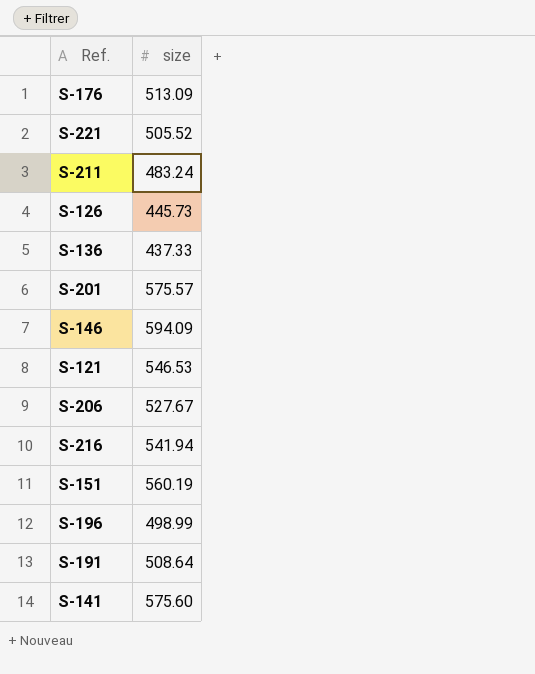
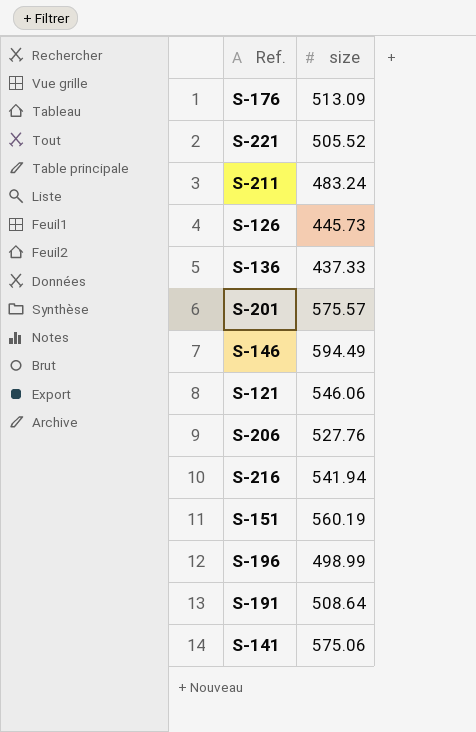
S-146 | size: 594.09 -> 594.49
S-121 | size: 546.53 -> 546.06
S-206 | size: 527.67 -> 527.76
S-141 | size: 575.60 -> 575.06

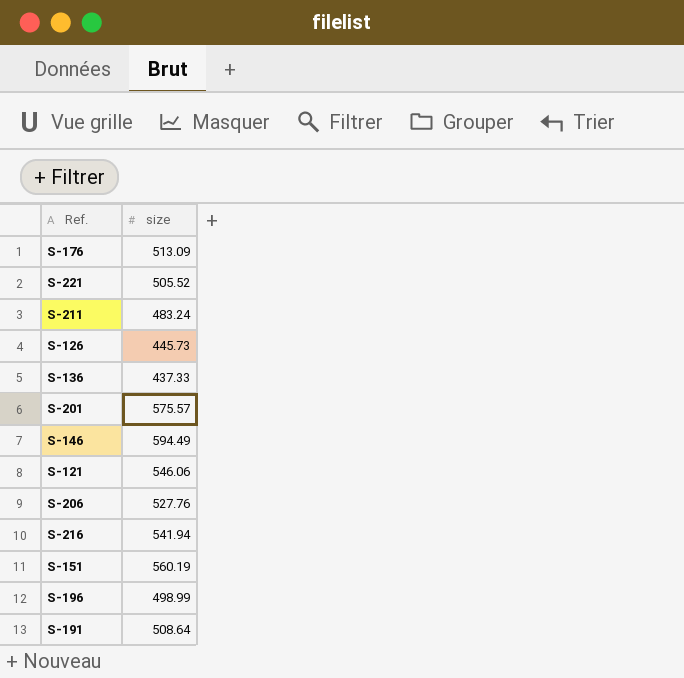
row S-141: 575.06 -> none

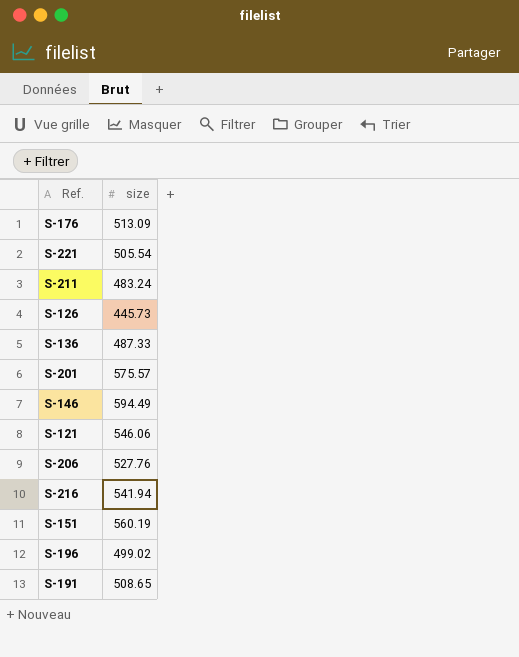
S-221 | size: 505.52 -> 505.54
S-136 | size: 437.33 -> 487.33
S-196 | size: 498.99 -> 499.02
S-191 | size: 508.64 -> 508.65

